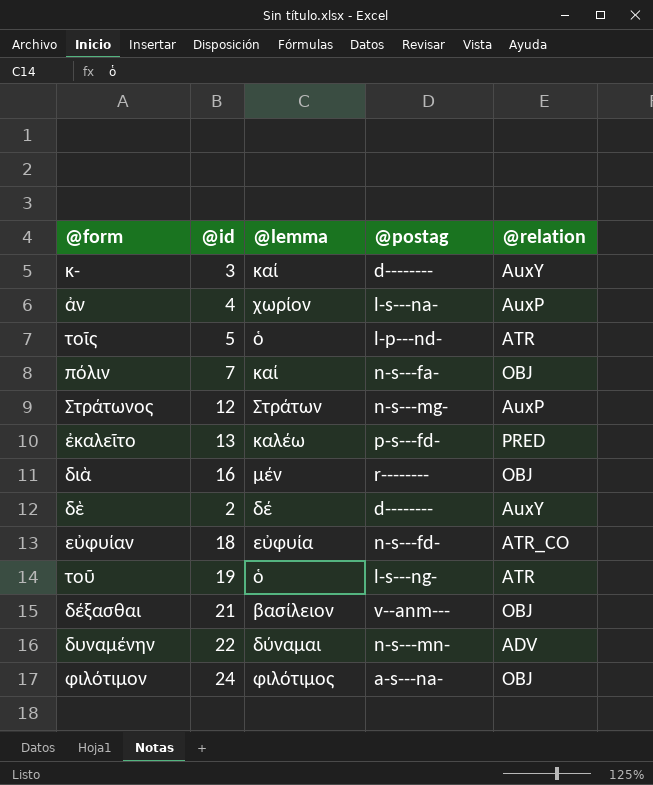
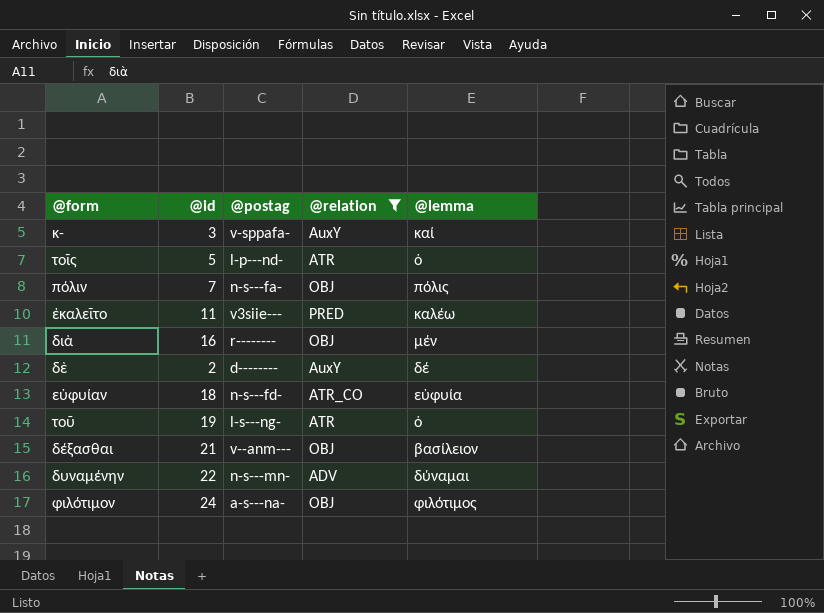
filter: none -> @relation != AuxP
column @lemma | position: 3 -> 5
κ- | @postag: d-------- -> v-sppafa-
πόλιν | @lemma: καί -> πόλις
ἐκαλεῖτο | @id: 13 -> 11
ἐκαλεῖτο | @postag: p-s---fd- -> v3siie---

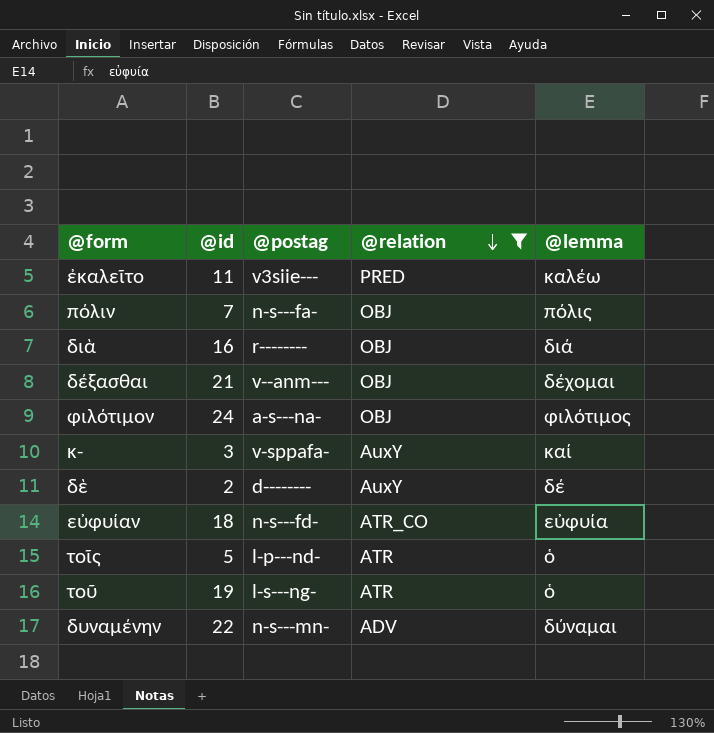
row order: none -> @relation descending
διὰ | @lemma: μέν -> διά
δέξασθαι | @lemma: βασίλειον -> δέχομαι

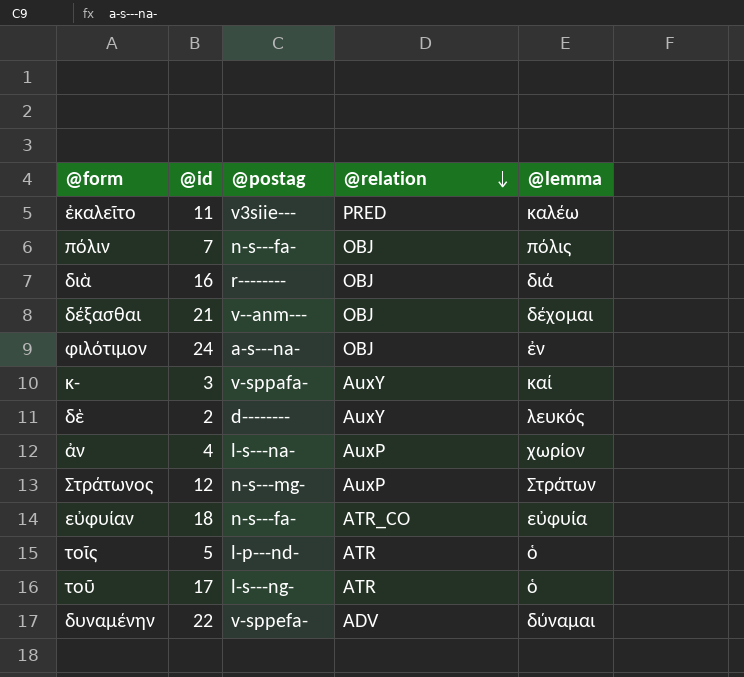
filter: @relation != AuxP -> none
φιλότιμον | @lemma: φιλότιμος -> ἐν
δὲ | @lemma: δέ -> λευκός
εὐφυίαν | @postag: n-s---fd- -> n-s---fa-
τοῦ | @id: 19 -> 17
δυναμένην | @postag: n-s---mn- -> v-sppefa-

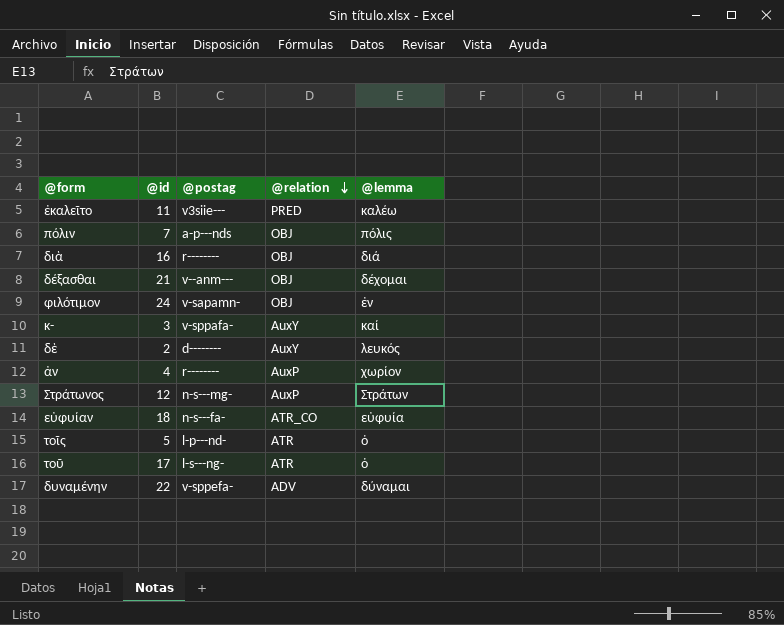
πόλιν | @postag: n-s---fa- -> a-p---nds
φιλότιμον | @postag: a-s---na- -> v-sapamn-
ἀν | @postag: l-s---na- -> r--------

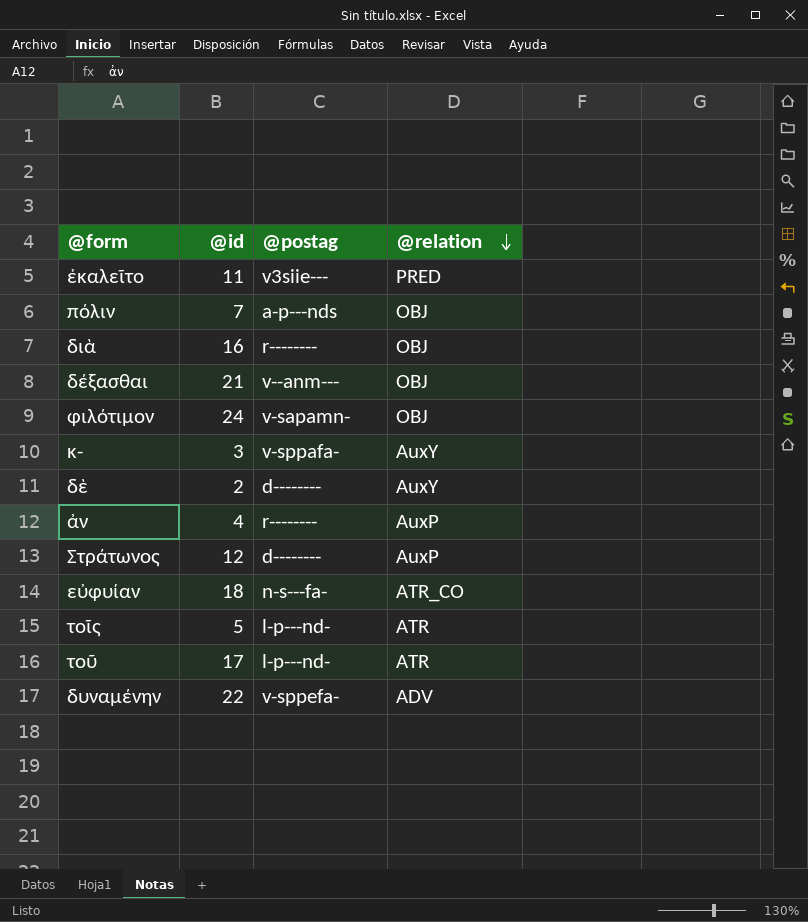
column @lemma | position: 5 -> none
Στράτωνος | @postag: n-s---mg- -> d--------
τοῦ | @postag: l-s---ng- -> l-p---nd-

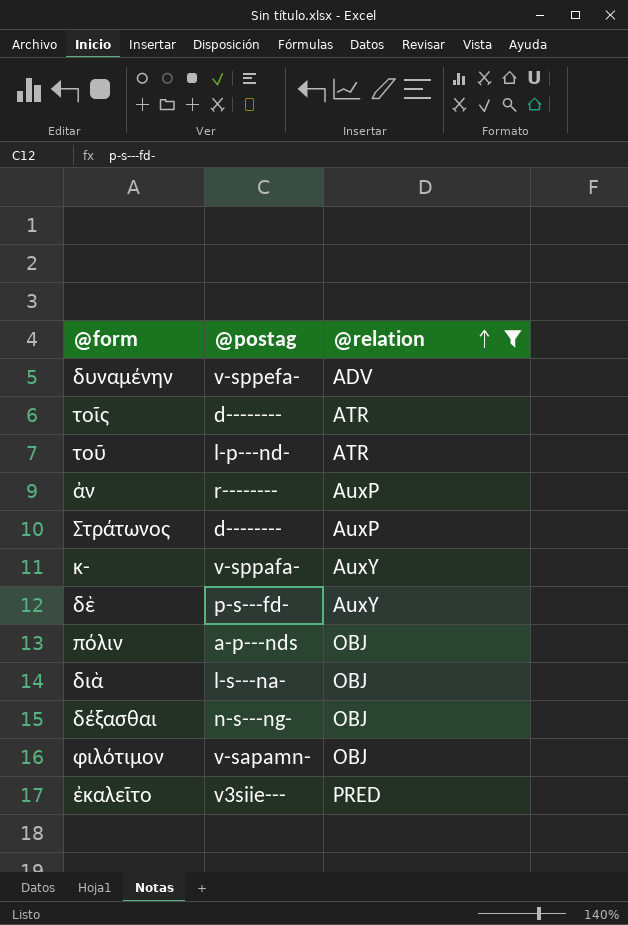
filter: none -> @relation != ATR_CO
row order: @relation descending -> @relation ascending
column @id | position: 2 -> none
τοῖς | @postag: l-p---nd- -> d--------
δὲ | @postag: d-------- -> p-s---fd-
διὰ | @postag: r-------- -> l-s---na-
δέξασθαι | @postag: v--anm--- -> n-s---ng-

